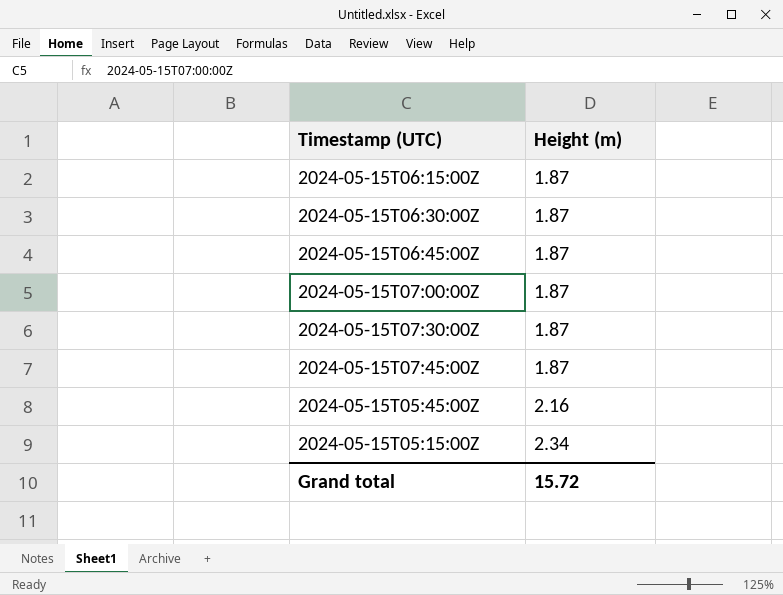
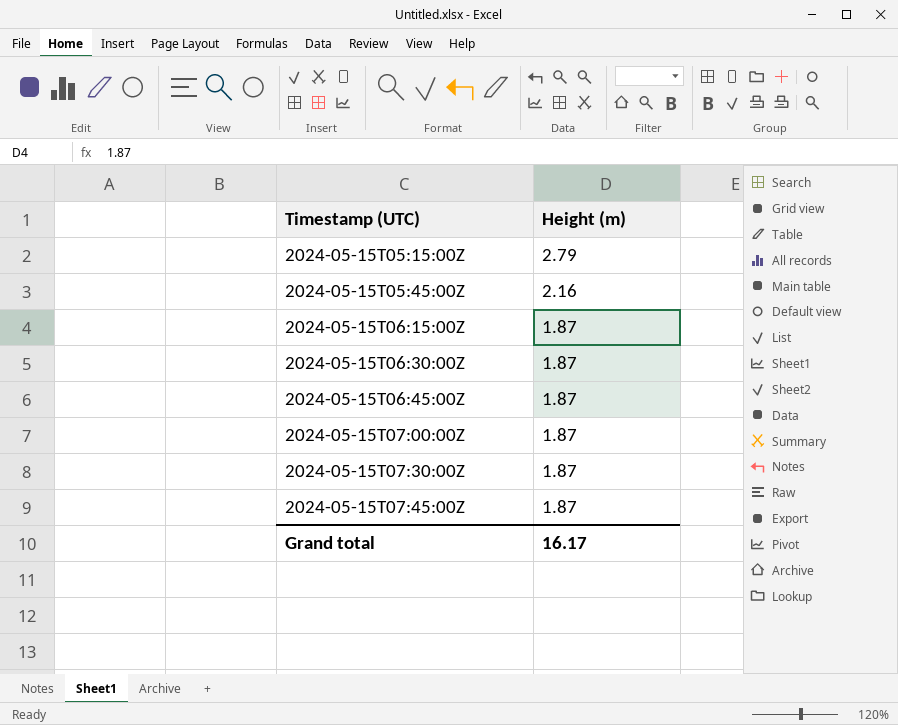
row order: Height (m) ascending -> Timestamp (UTC) ascending
2024-05-15T05:15:00Z | Height (m): 2.34 -> 2.79
Grand total | Height (m): 15.72 -> 16.17

